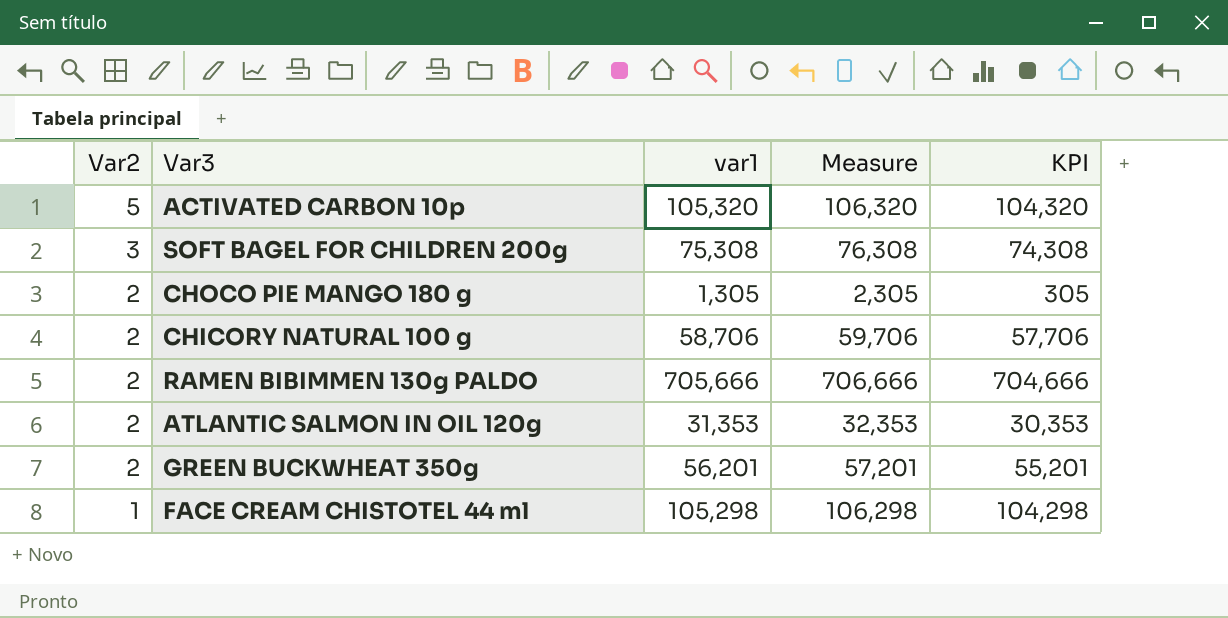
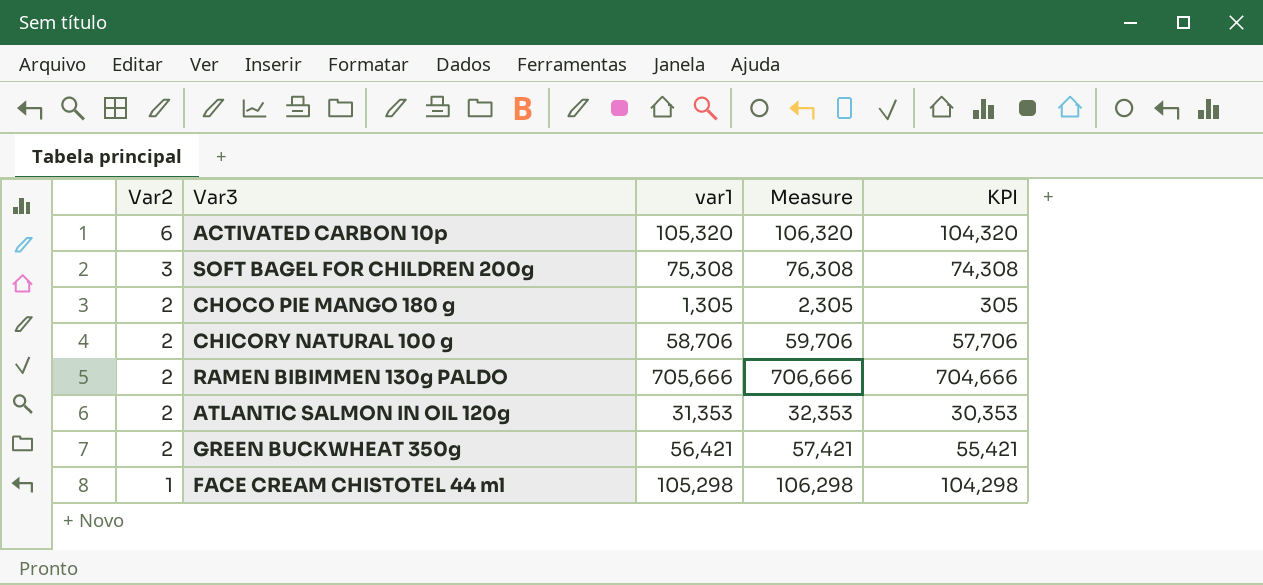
ACTIVATED CARBON 10p | Var2: 5 -> 6
GREEN BUCKWHEAT 350g | var1: 56,201 -> 56,421
GREEN BUCKWHEAT 350g | Measure: 57,201 -> 57,421
GREEN BUCKWHEAT 350g | KPI: 55,201 -> 55,421

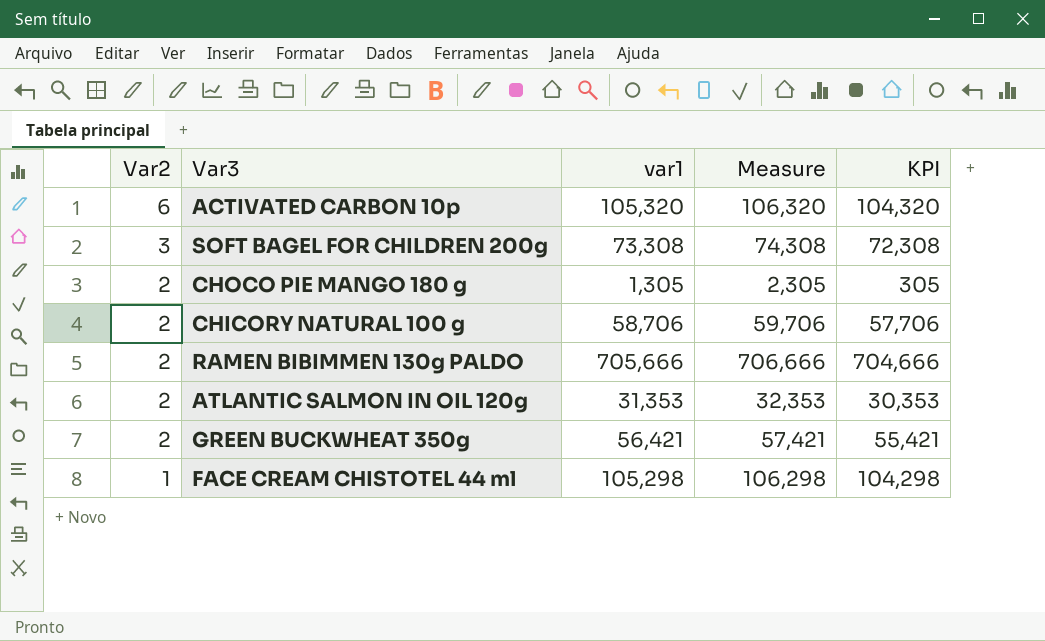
SOFT BAGEL FOR CHILDREN 200g | var1: 75,308 -> 73,308
SOFT BAGEL FOR CHILDREN 200g | Measure: 76,308 -> 74,308
SOFT BAGEL FOR CHILDREN 200g | KPI: 74,308 -> 72,308

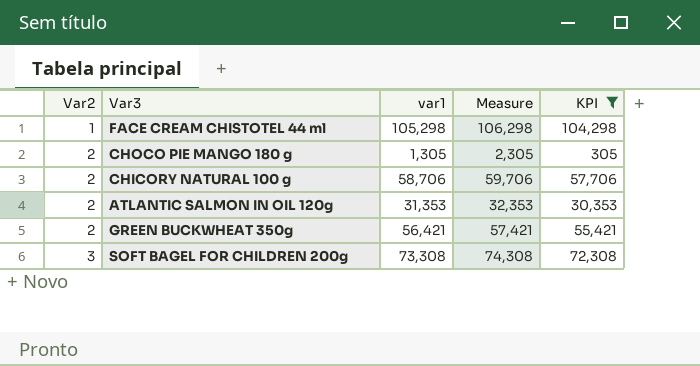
filter: none -> KPI <= 104,298
row order: Var2 descending -> Var2 ascending

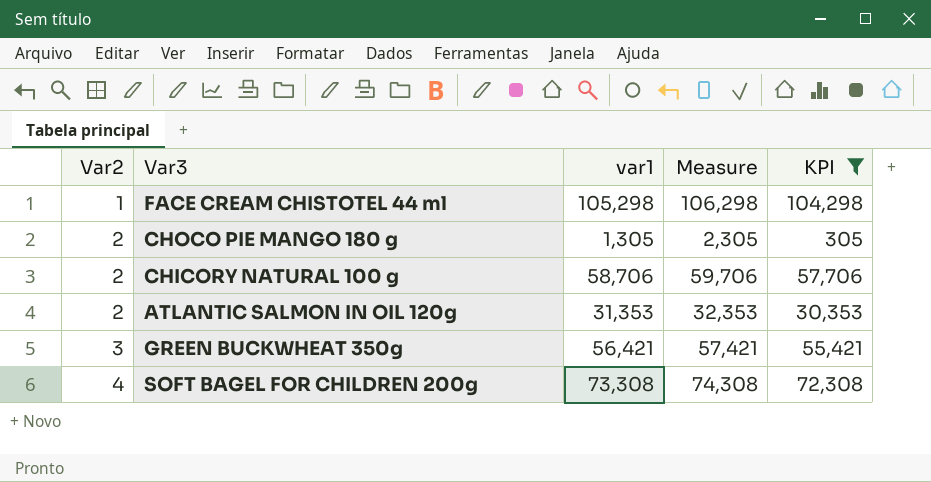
GREEN BUCKWHEAT 350g | Var2: 2 -> 3
SOFT BAGEL FOR CHILDREN 200g | Var2: 3 -> 4

